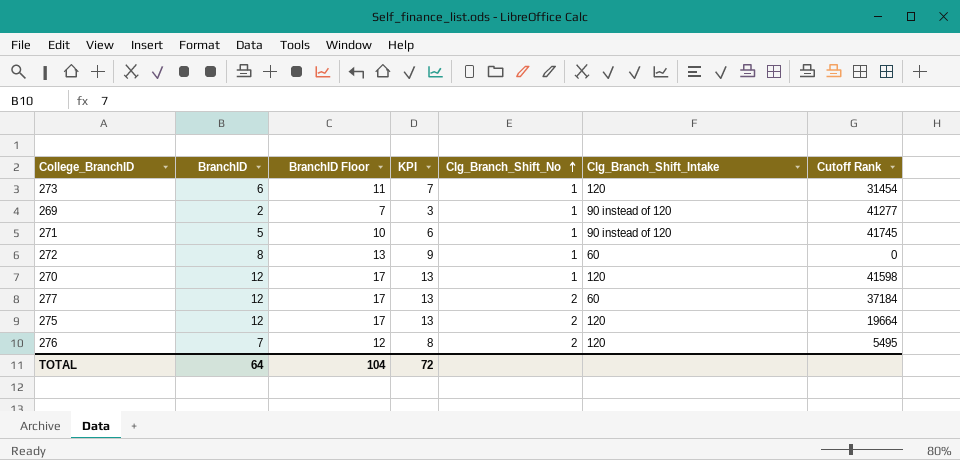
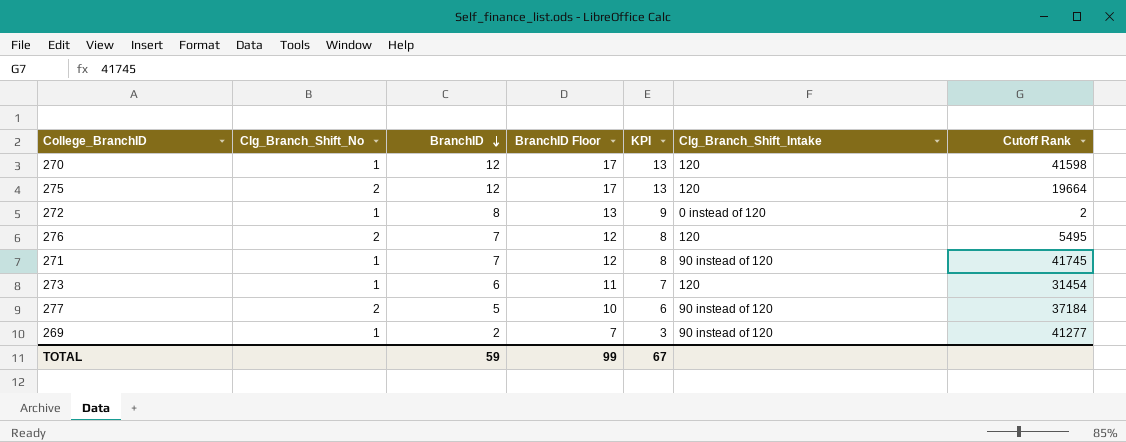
row order: Clg_Branch_Shift_No ascending -> BranchID descending
column Clg_Branch_Shift_No | position: 5 -> 2
272 | Clg_Branch_Shift_Intake: 60 -> 0 instead of 120
272 | Cutoff Rank: 0 -> 2
271 | BranchID: 5 -> 7
271 | BranchID Floor: 10 -> 12
271 | KPI: 6 -> 8
277 | BranchID: 12 -> 5
277 | BranchID Floor: 17 -> 10
277 | KPI: 13 -> 6
277 | Clg_Branch_Shift_Intake: 60 -> 90 instead of 120
TOTAL | BranchID: 64 -> 59
TOTAL | BranchID Floor: 104 -> 99
TOTAL | KPI: 72 -> 67

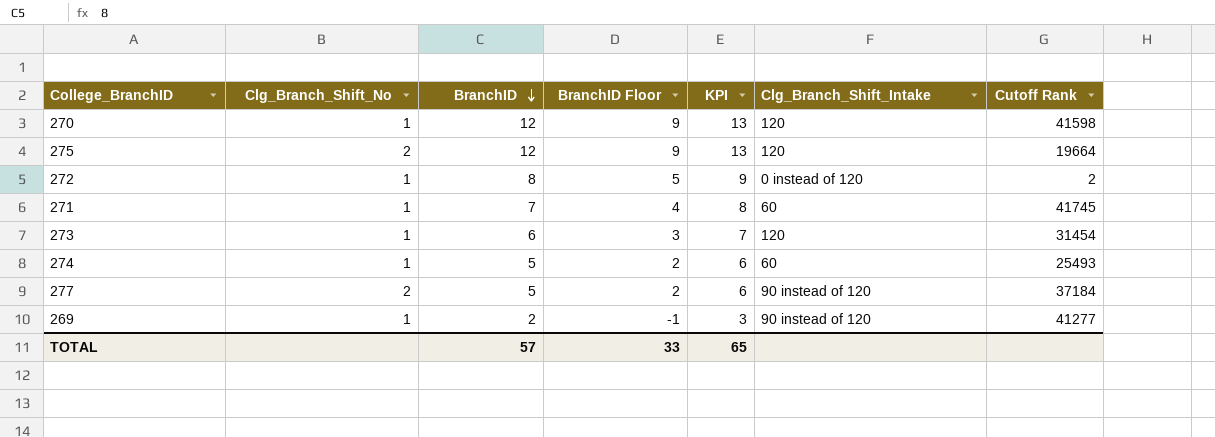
column BranchID Floor | formula: [BranchID] + 5 -> [BranchID] - 3
row 276: 2 | 7 | 12 | 8 | 120 | 5495 -> none
271 | Clg_Branch_Shift_Intake: 90 instead of 120 -> 60
row 274: none -> 1 | 5 | 2 | 6 | 60 | 25493
TOTAL | BranchID: 59 -> 57
TOTAL | BranchID Floor: 99 -> 33
TOTAL | KPI: 67 -> 65

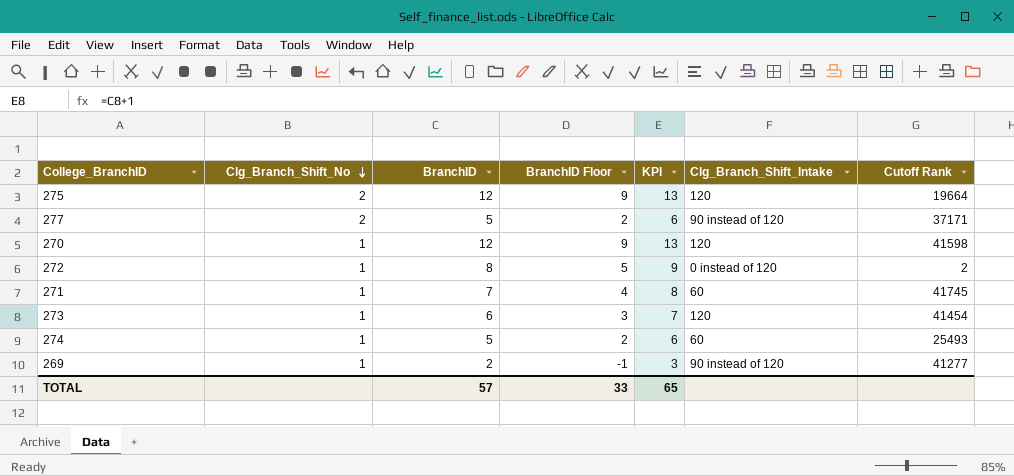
row order: BranchID descending -> Clg_Branch_Shift_No descending
277 | Cutoff Rank: 37184 -> 37171
273 | Cutoff Rank: 31454 -> 41454

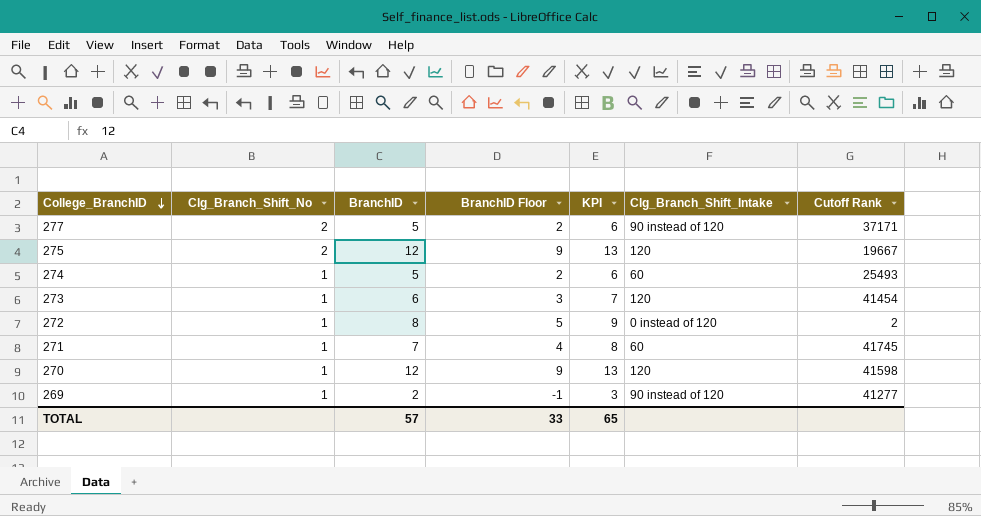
row order: Clg_Branch_Shift_No descending -> College_BranchID descending
275 | Cutoff Rank: 19664 -> 19667

